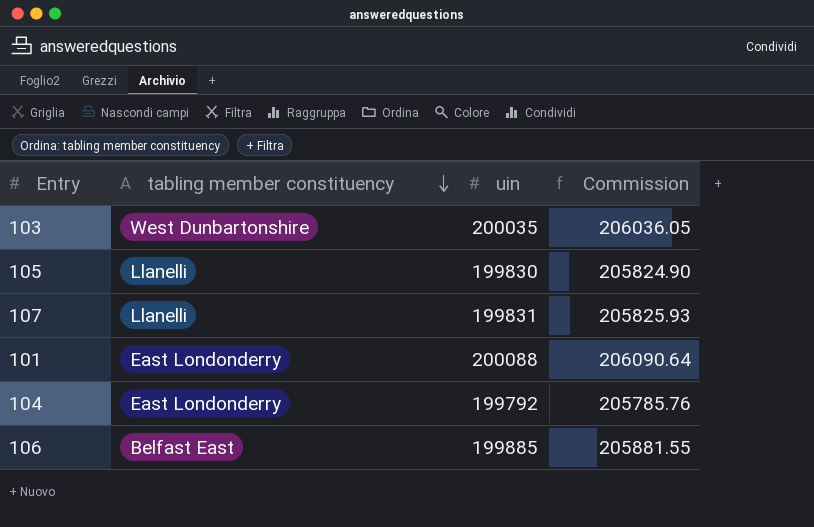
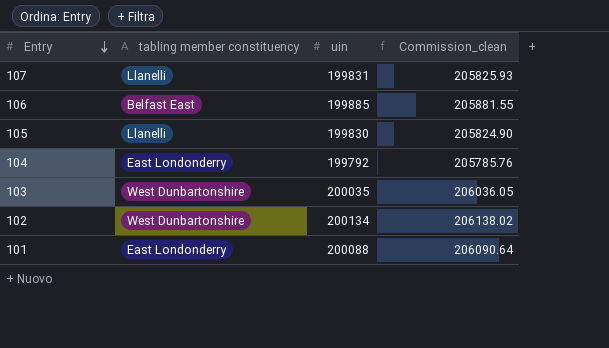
row order: tabling member constituency descending -> Entry descending
column name: Commission -> Commission_clean
row 102: none -> West Dunbartonshire | 200134 | 206138.02

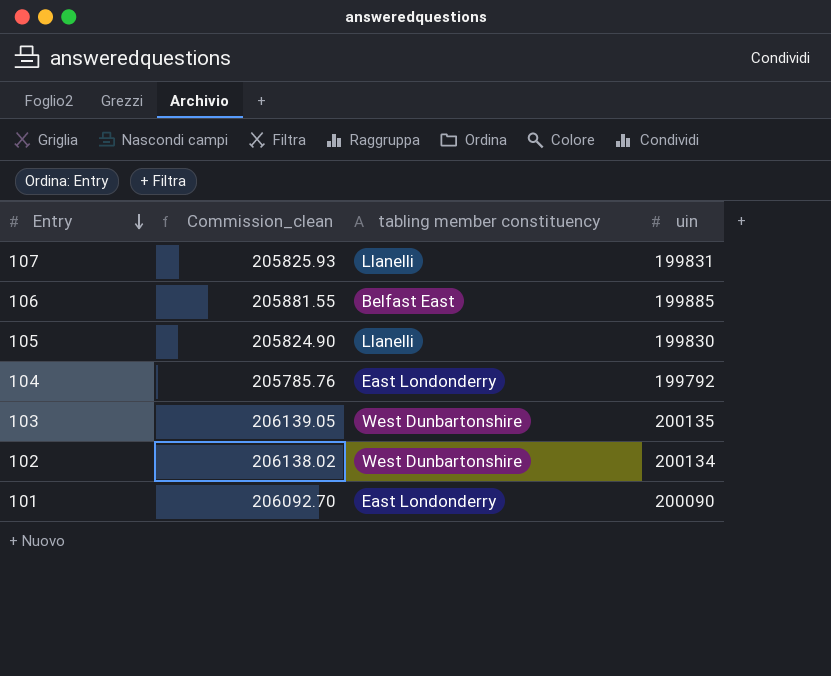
column Commission_clean | position: 4 -> 2
103 | Commission_clean: 206036.05 -> 206139.05
103 | uin: 200035 -> 200135
101 | Commission_clean: 206090.64 -> 206092.70
101 | uin: 200088 -> 200090

